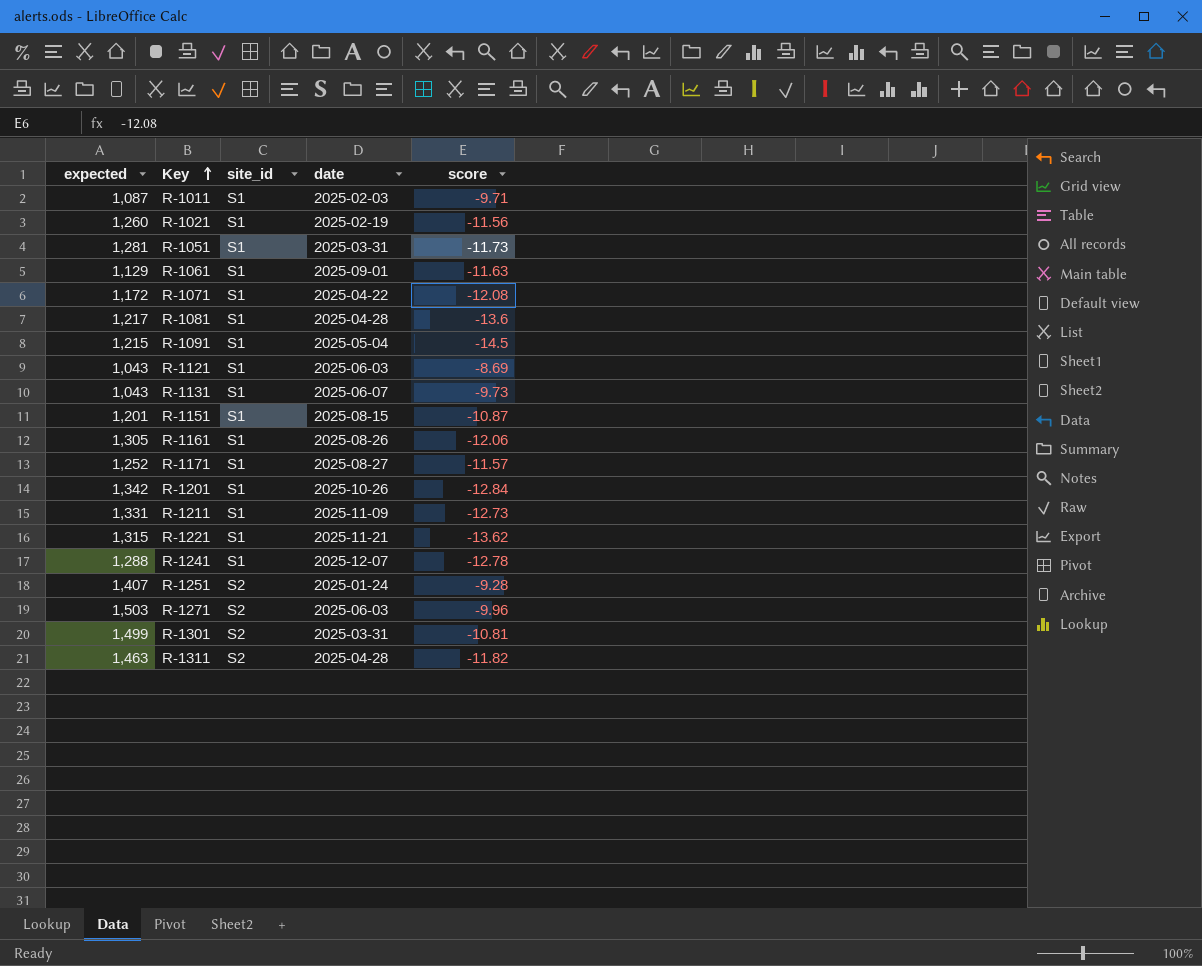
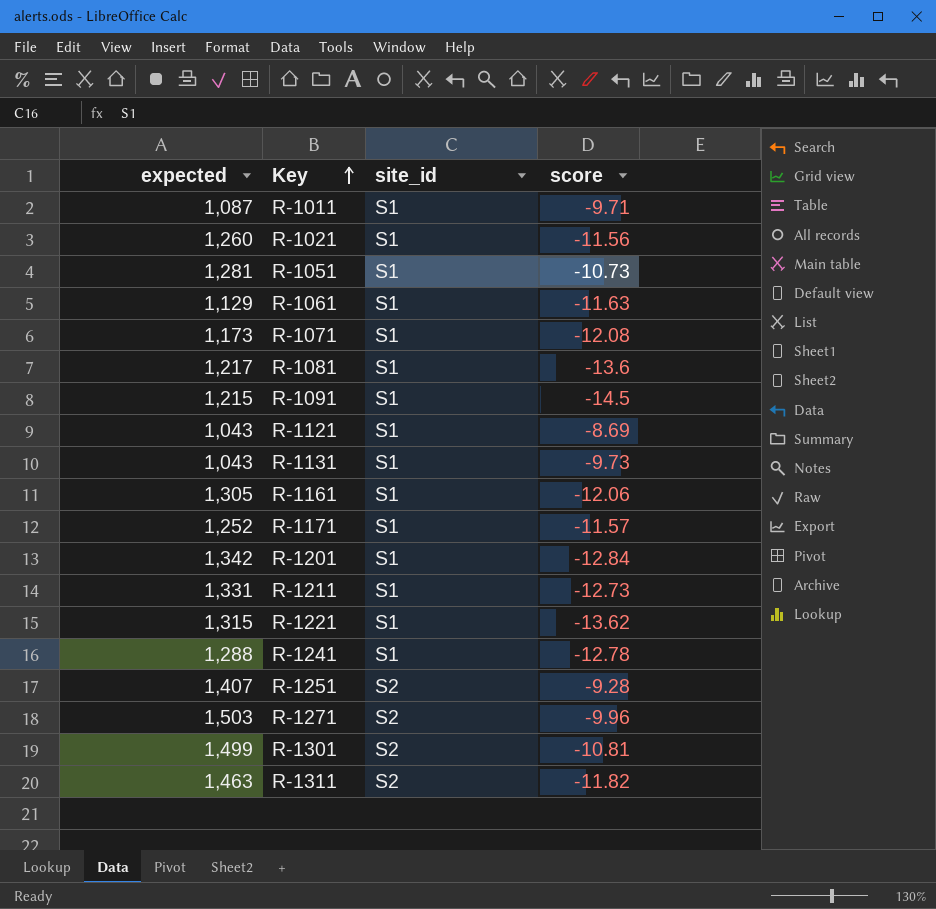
column date | position: 4 -> none
row R-1151: 1,201 | S1 | 2025-08-15 | -10.87 -> none
R-1051 | score: -11.73 -> -10.73
R-1071 | expected: 1,172 -> 1,173

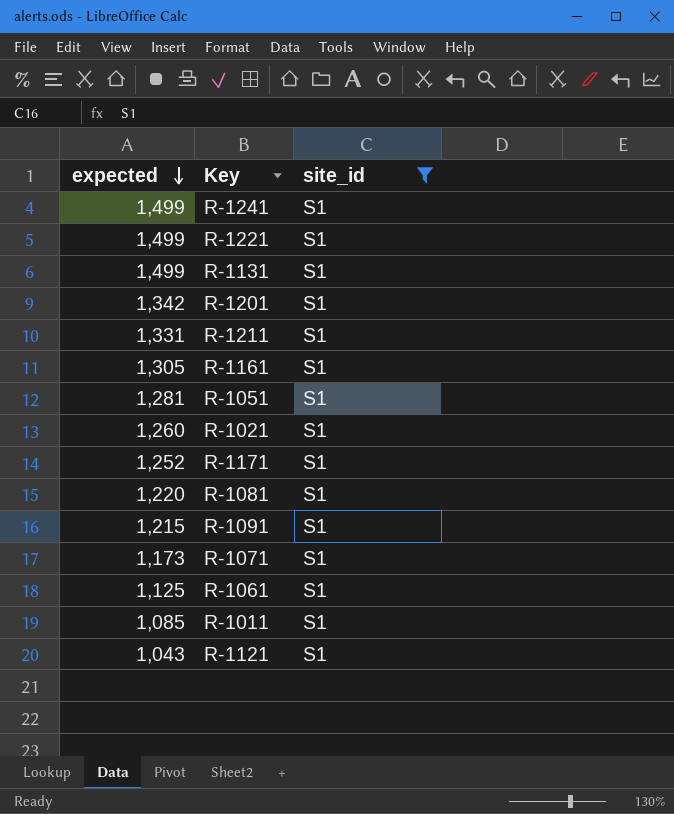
filter: none -> site_id = S1
row order: Key ascending -> expected descending
column score | position: 4 -> none
R-1241 | expected: 1,288 -> 1,499
R-1221 | expected: 1,315 -> 1,499
R-1131 | expected: 1,043 -> 1,499
R-1081 | expected: 1,217 -> 1,220
R-1061 | expected: 1,129 -> 1,125
R-1011 | expected: 1,087 -> 1,085

